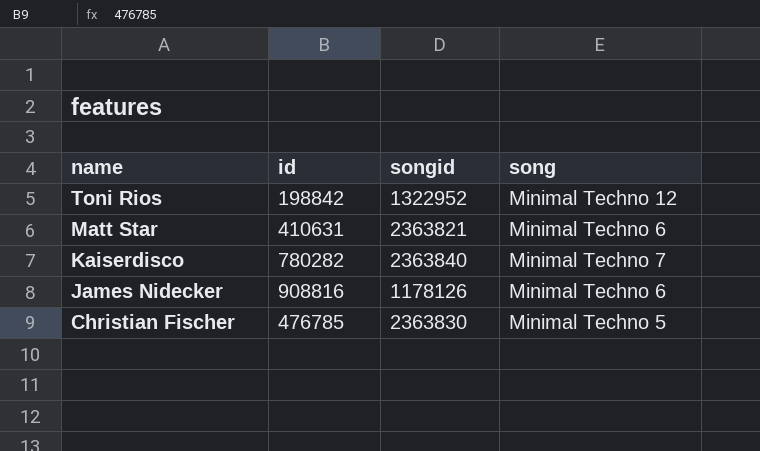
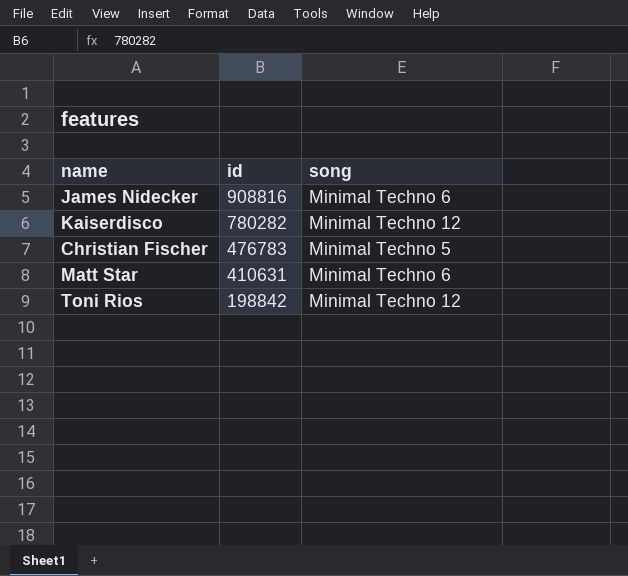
row order: name descending -> id descending
column songid | position: 3 -> none
Kaiserdisco | song: Minimal Techno 7 -> Minimal Techno 12
Christian Fischer | id: 476785 -> 476783

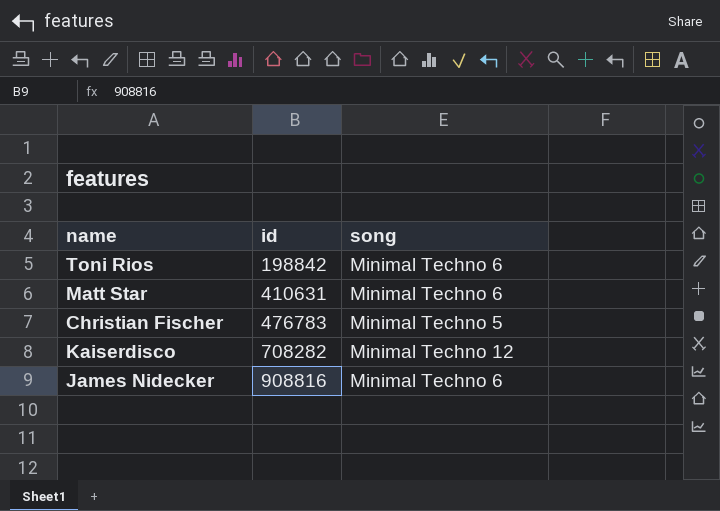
row order: id descending -> id ascending
Toni Rios | song: Minimal Techno 12 -> Minimal Techno 6
Kaiserdisco | id: 780282 -> 708282

